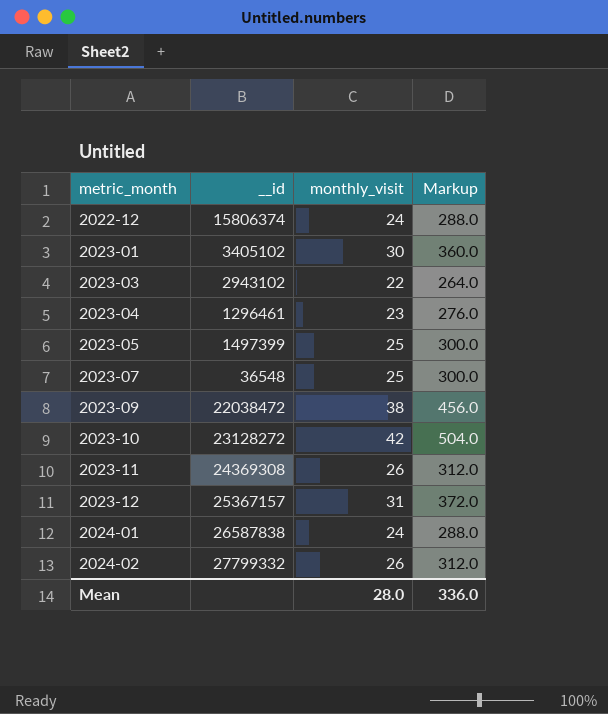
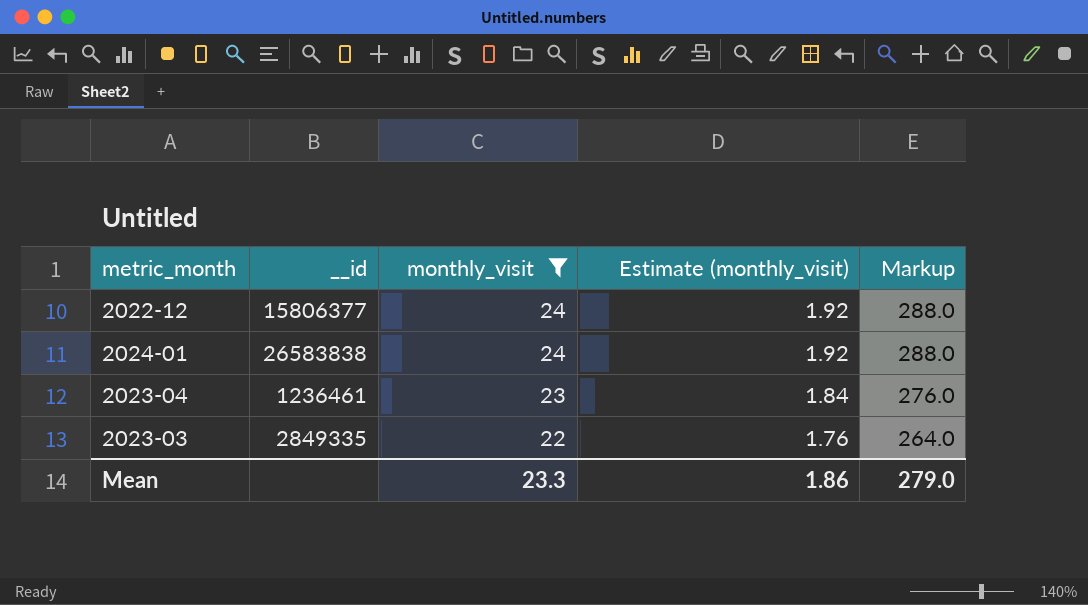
filter: none -> monthly_visit <= 24
row order: metric_month ascending -> monthly_visit descending
column Estimate (monthly_visit) | formula: none -> [monthly_visit] * 0.08
2022-12 | __id: 15806374 -> 15806377
2024-01 | __id: 26587838 -> 26583838
2023-04 | __id: 1296461 -> 1236461
2023-03 | __id: 2943102 -> 2849335
Mean | monthly_visit: 28.0 -> 23.3
Mean | Markup: 336.0 -> 279.0

